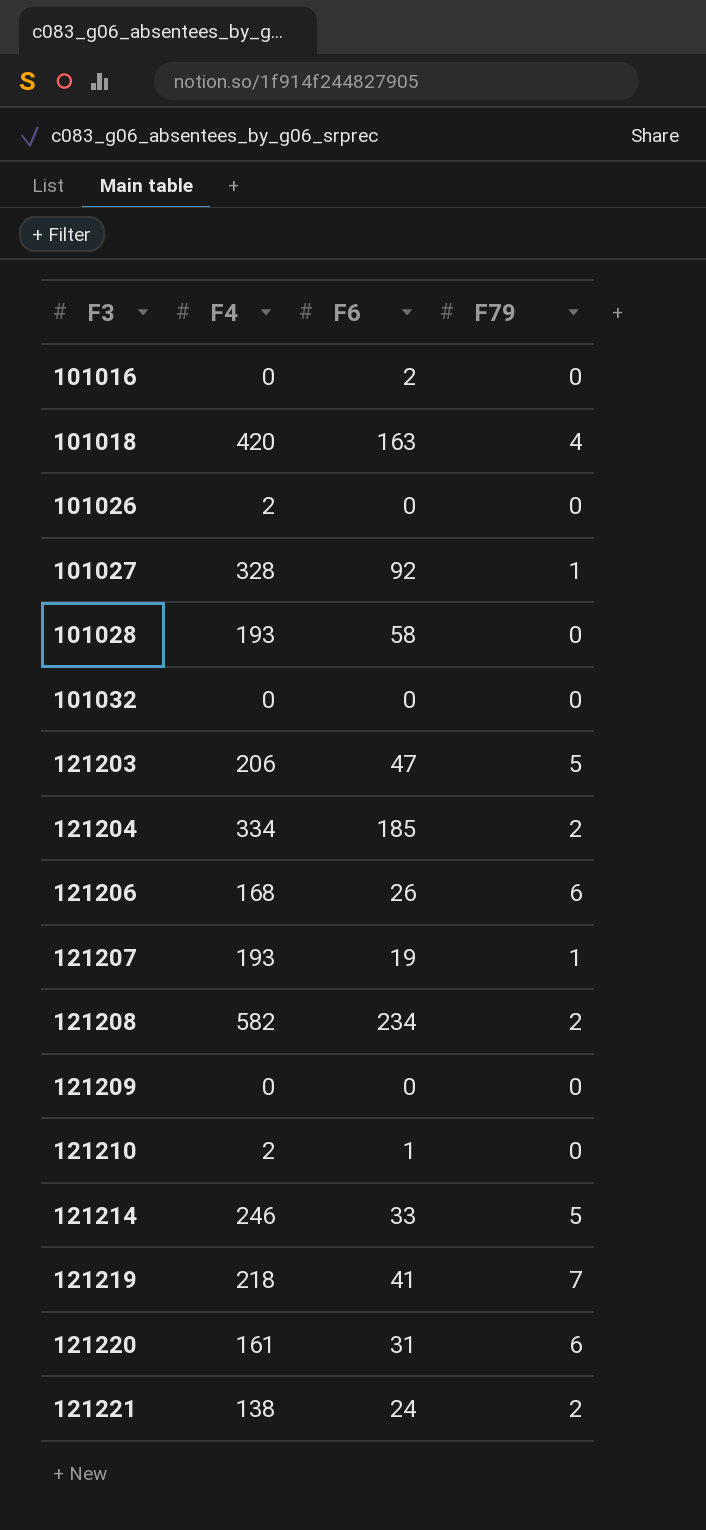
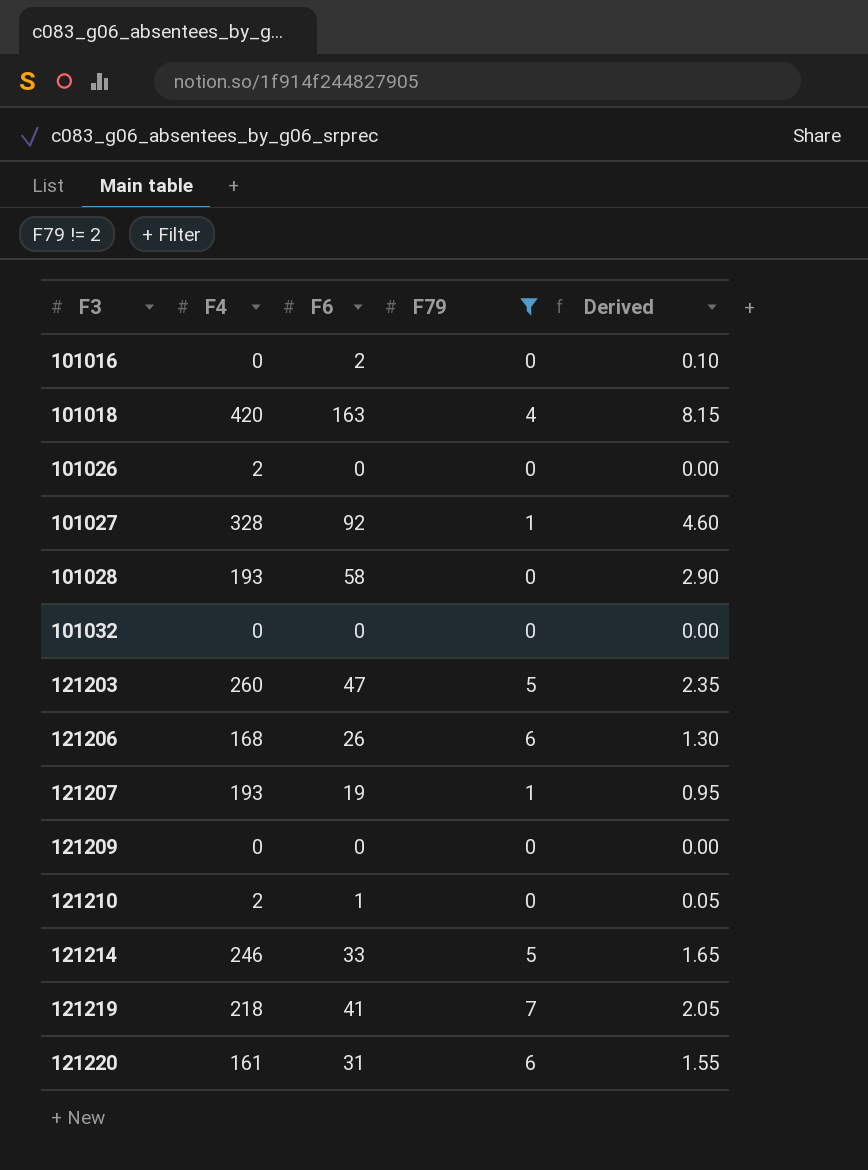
filter: none -> F79 != 2
column Derived | formula: none -> [F6] * 0.05
121203 | F4: 206 -> 260

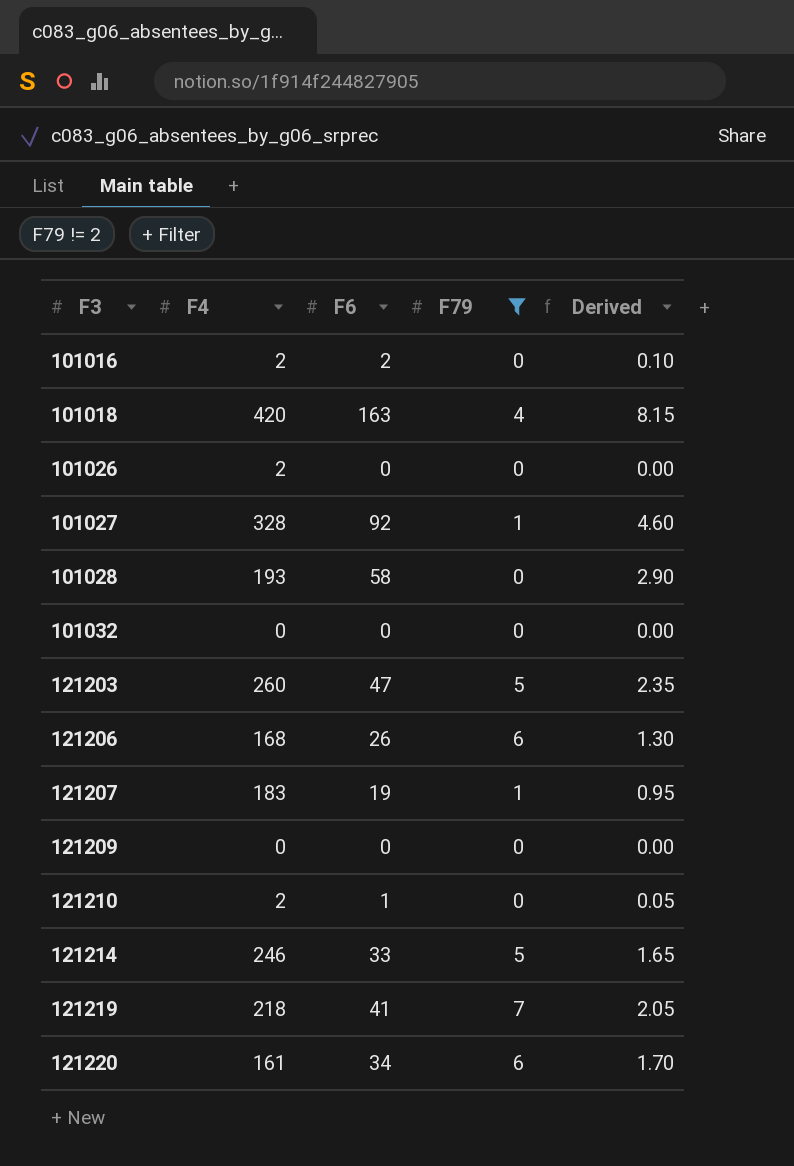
101016 | F4: 0 -> 2
121207 | F4: 193 -> 183
121220 | F6: 31 -> 34
121220 | Derived: 1.55 -> 1.70

